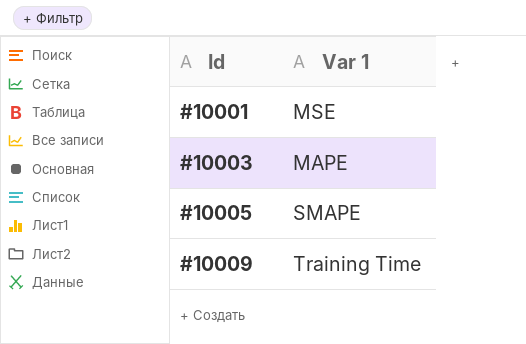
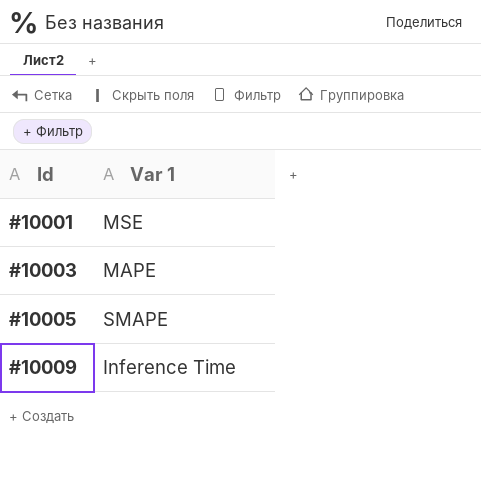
#10009 | Var 1: Training Time -> Inference Time

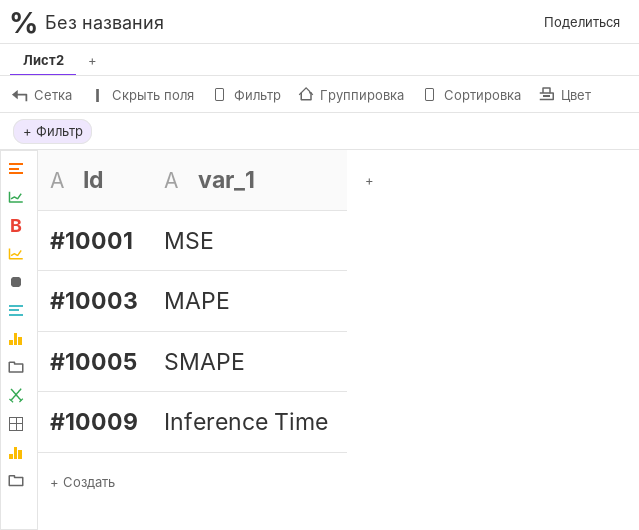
column name: Var 1 -> var_1

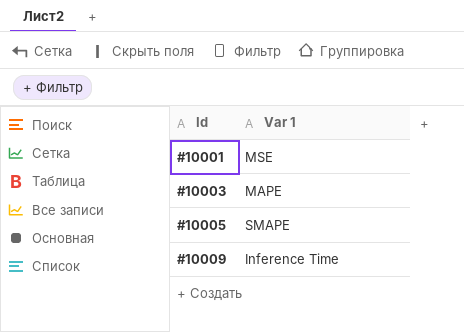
column name: var_1 -> Var 1

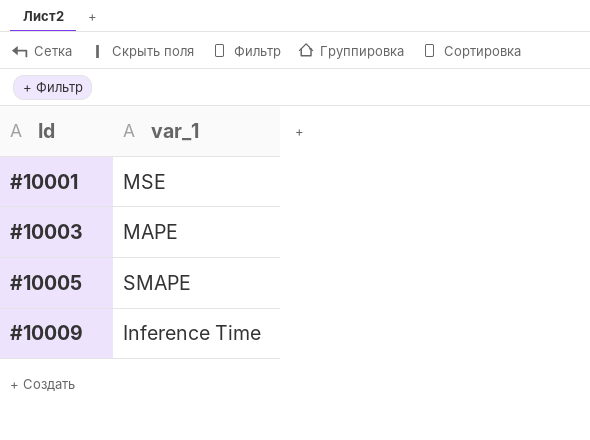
column name: Var 1 -> var_1

